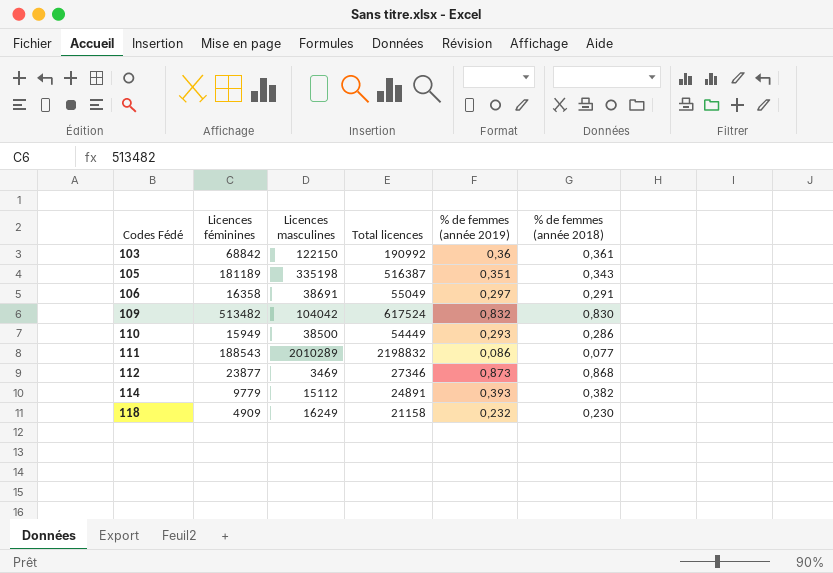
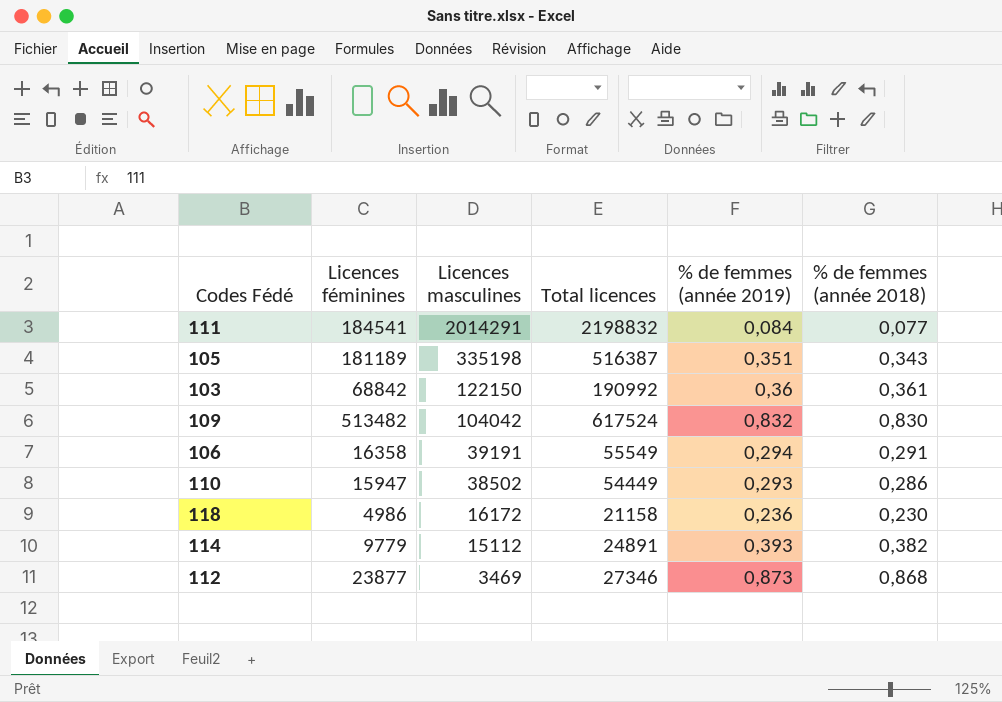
row order: Codes Fédé ascending -> Licences masculines descending
111 | Licences féminines: 188543 -> 184541
111 | Licences masculines: 2010289 -> 2014291
111 | % de femmes (année 2019): 0,086 -> 0,084
106 | Licences masculines: 38691 -> 39191
106 | Total licences: 55049 -> 55549
106 | % de femmes (année 2019): 0,297 -> 0,294
110 | Licences féminines: 15949 -> 15947
110 | Licences masculines: 38500 -> 38502
118 | Licences féminines: 4909 -> 4986
118 | Licences masculines: 16249 -> 16172
118 | % de femmes (année 2019): 0,232 -> 0,236

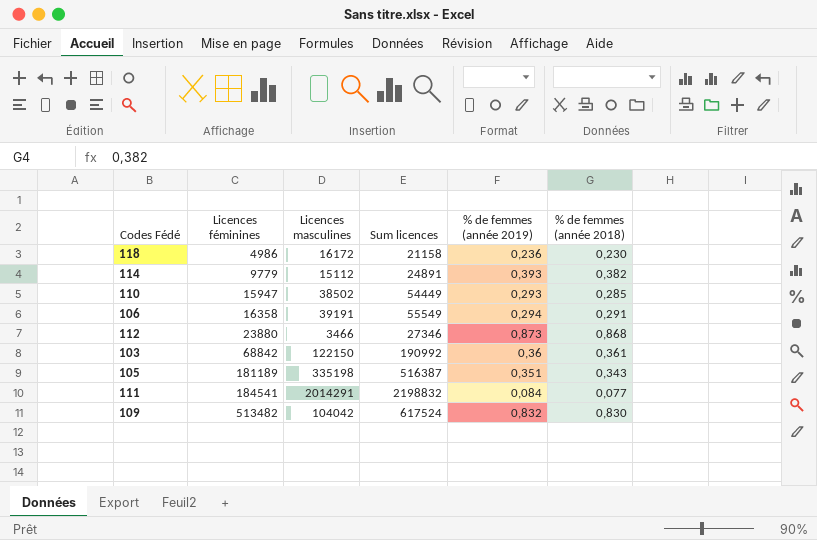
row order: Licences masculines descending -> Licences féminines ascending
column name: Total licences -> Sum licences
110 | % de femmes (année 2018): 0,286 -> 0,285
112 | Licences féminines: 23877 -> 23880
112 | Licences masculines: 3469 -> 3466

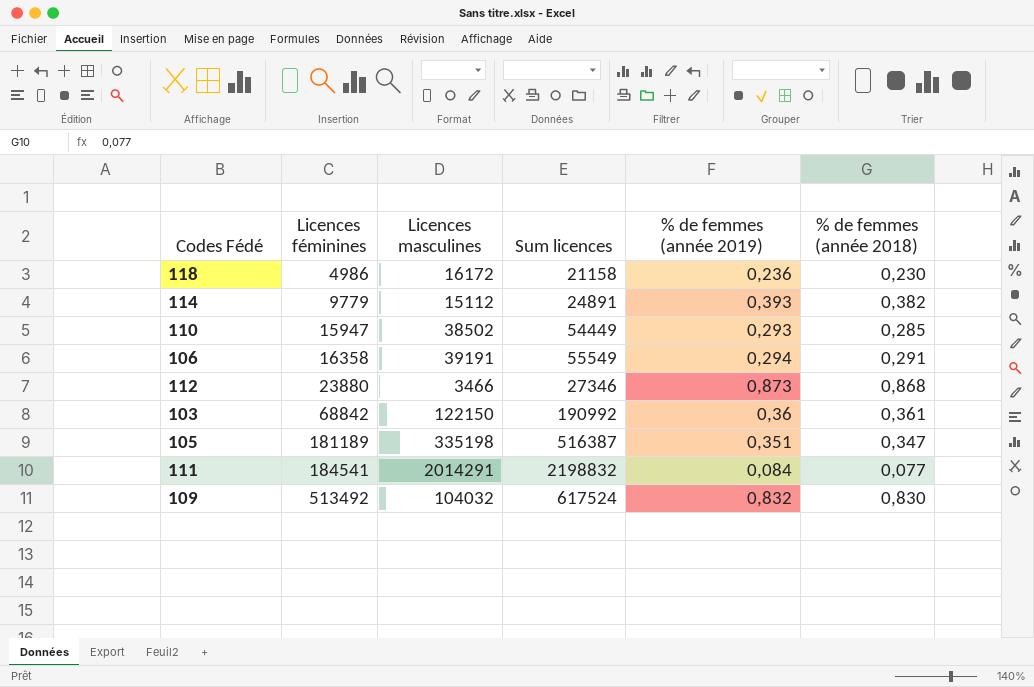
105 | % de femmes (année 2018): 0,343 -> 0,347
109 | Licences féminines: 513482 -> 513492
109 | Licences masculines: 104042 -> 104032

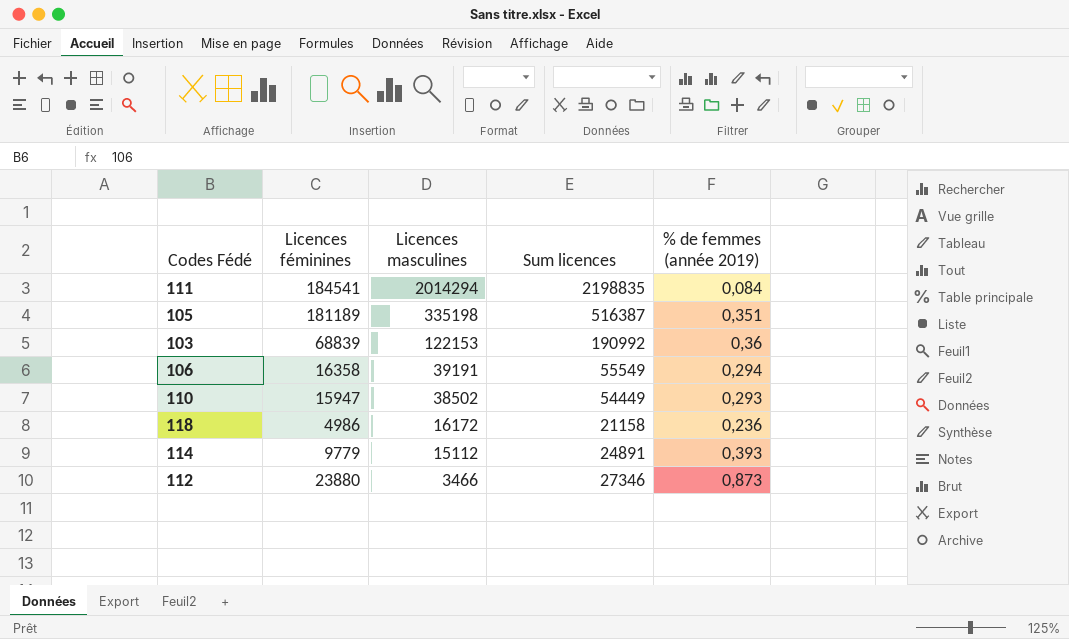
row order: Licences féminines ascending -> Licences masculines descending
column % de femmes (année 2018) | position: 6 -> none
row 109: 513492 | 104032 | 617524 | 0,832 | 0,830 -> none
111 | Licences masculines: 2014291 -> 2014294
111 | Sum licences: 2198832 -> 2198835
103 | Licences féminines: 68842 -> 68839
103 | Licences masculines: 122150 -> 122153

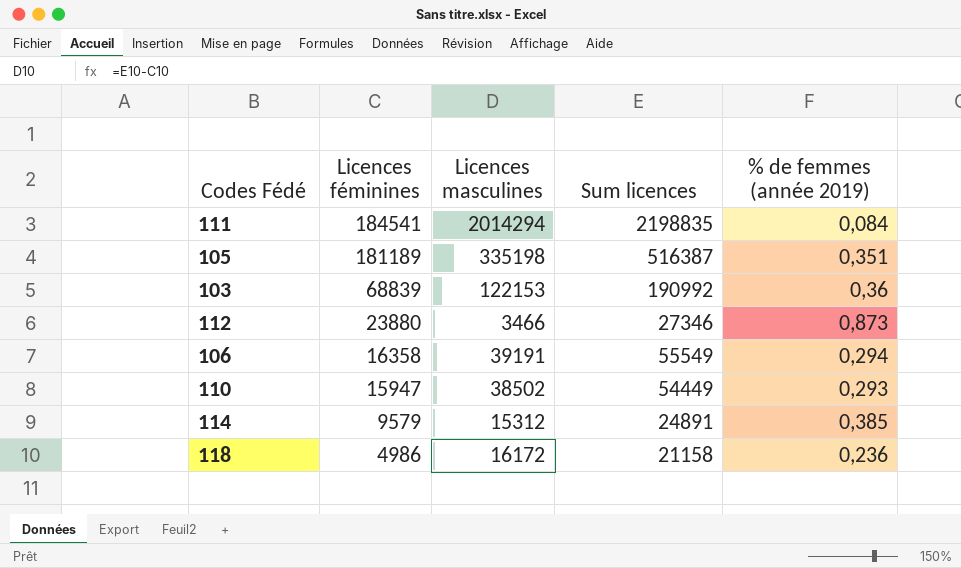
row order: Licences masculines descending -> Licences féminines descending
114 | Licences féminines: 9779 -> 9579
114 | Licences masculines: 15112 -> 15312
114 | % de femmes (année 2019): 0,393 -> 0,385

